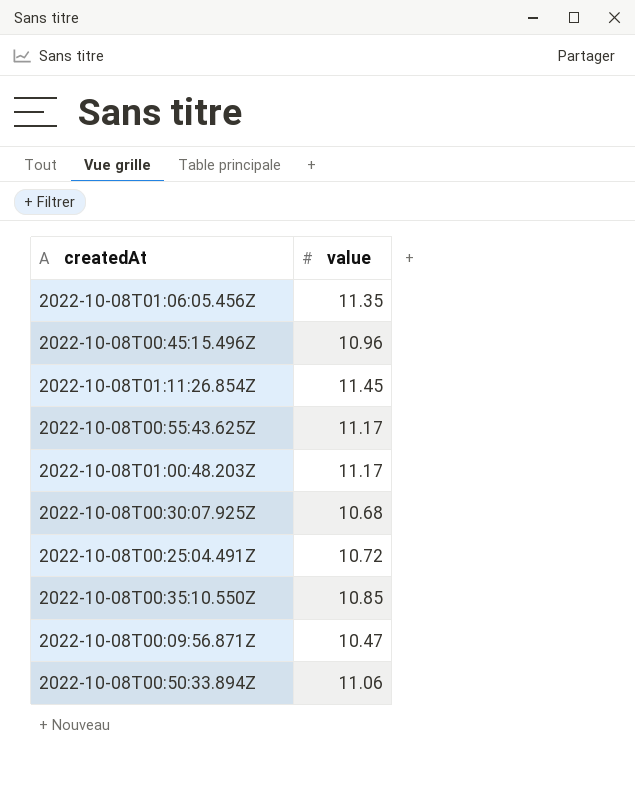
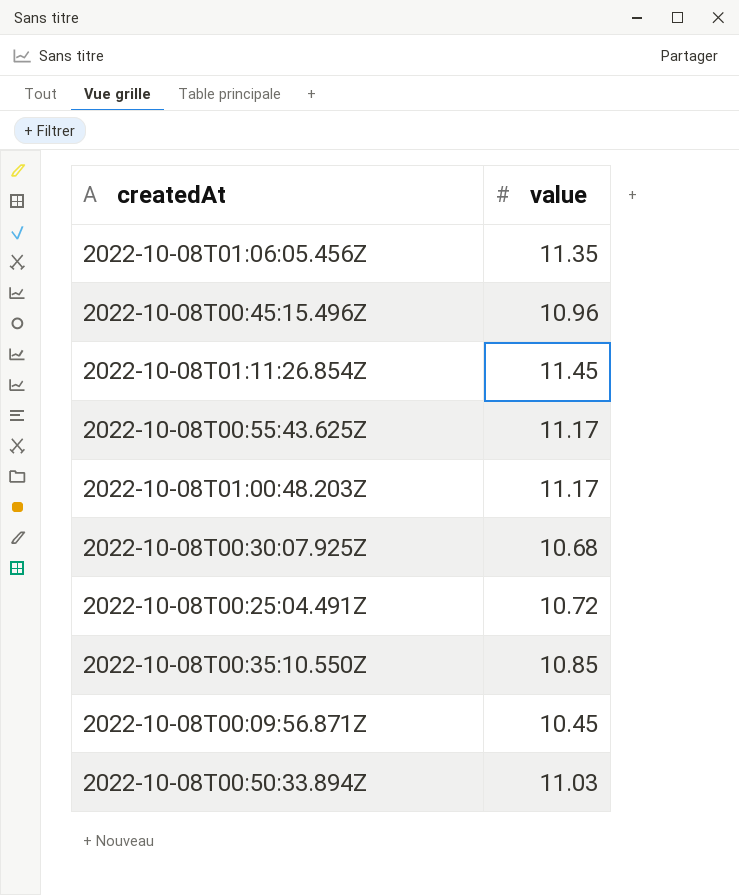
2022-10-08T00:09:56.871Z | value: 10.47 -> 10.45
2022-10-08T00:50:33.894Z | value: 11.06 -> 11.03

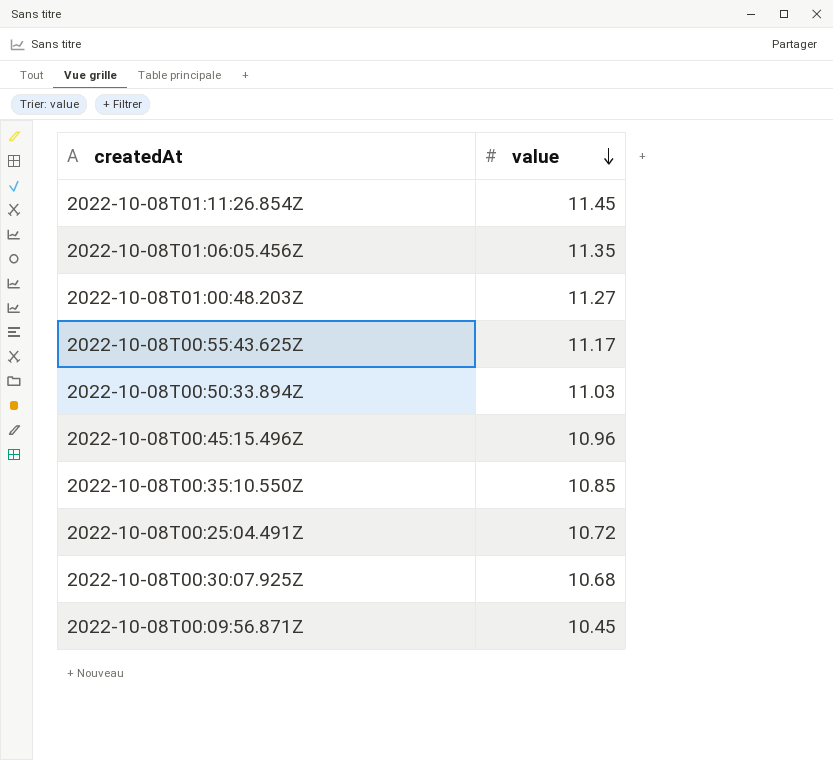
row order: none -> value descending
2022-10-08T01:00:48.203Z | value: 11.17 -> 11.27

